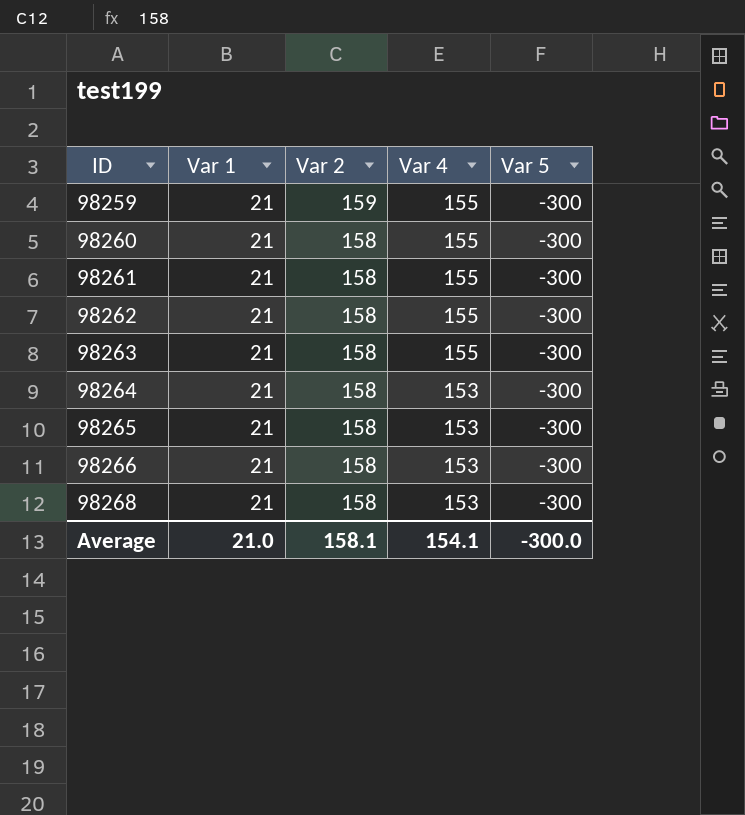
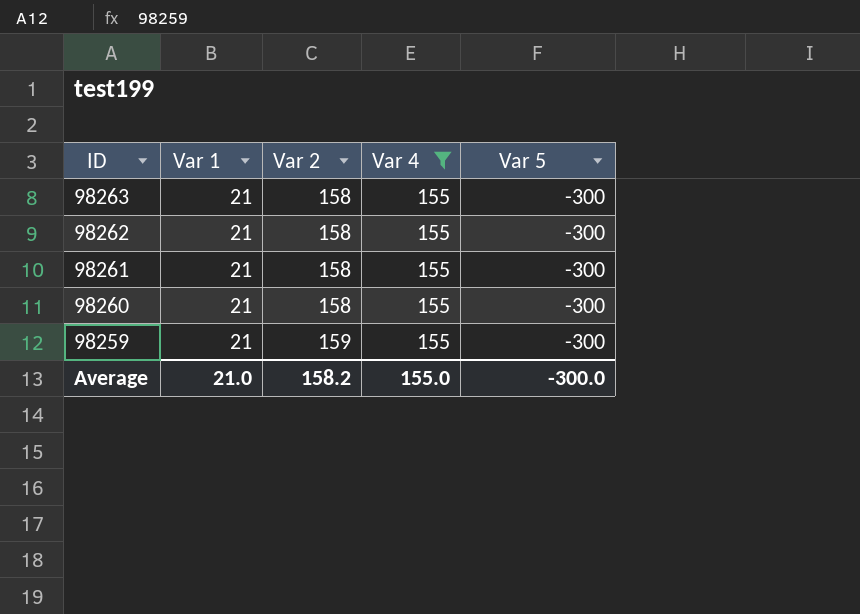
filter: none -> Var 4 = 155
row order: ID ascending -> ID descending
Average | Var 2: 158.1 -> 158.2
Average | Var 4: 154.1 -> 155.0

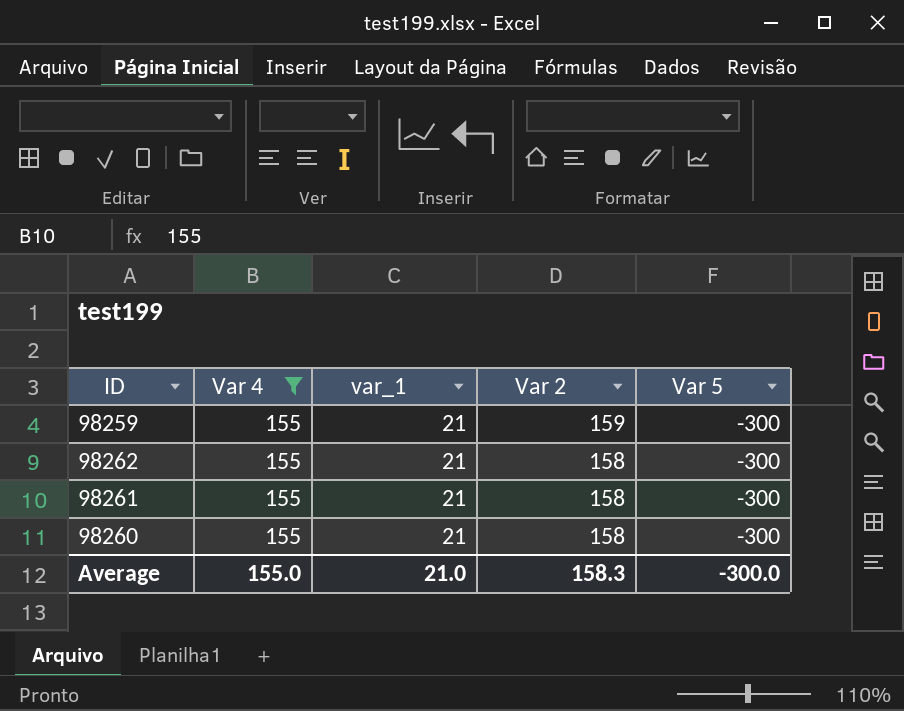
row order: ID descending -> Var 2 descending
column Var 4 | position: 4 -> 2
column name: Var 1 -> var_1
row 98263: 21 | 158 | 155 | -300 -> none
Average | Var 2: 158.2 -> 158.3

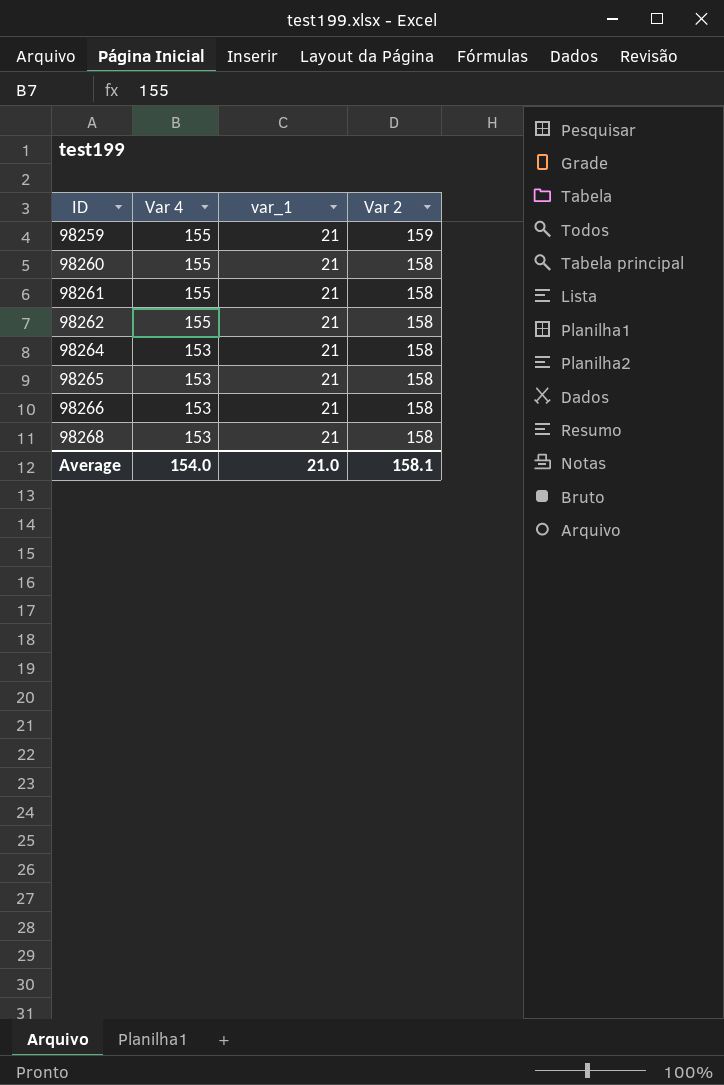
filter: Var 4 = 155 -> none
row order: Var 2 descending -> ID ascending
column Var 5 | position: 5 -> none
Average | Var 4: 155.0 -> 154.0
Average | Var 2: 158.3 -> 158.1

